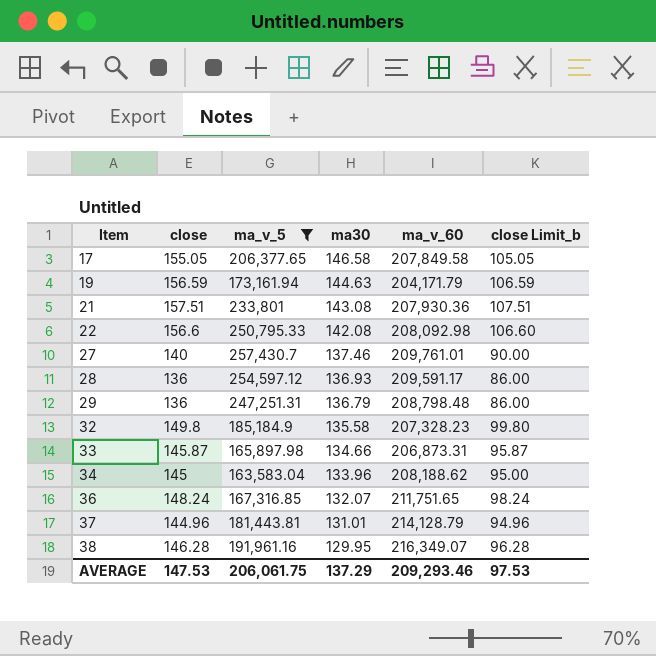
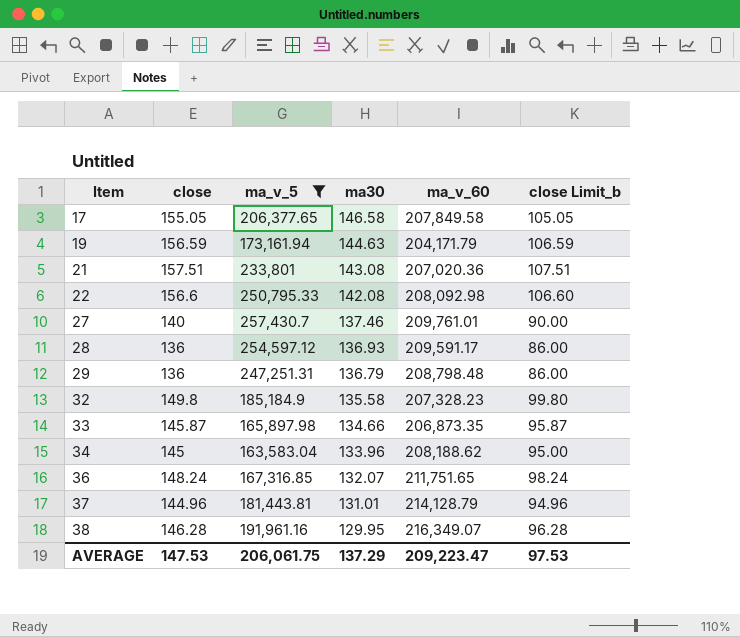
21 | ma_v_60: 207,930.36 -> 207,020.36
33 | ma_v_60: 206,873.31 -> 206,873.35
AVERAGE | ma_v_60: 209,293.46 -> 209,223.47

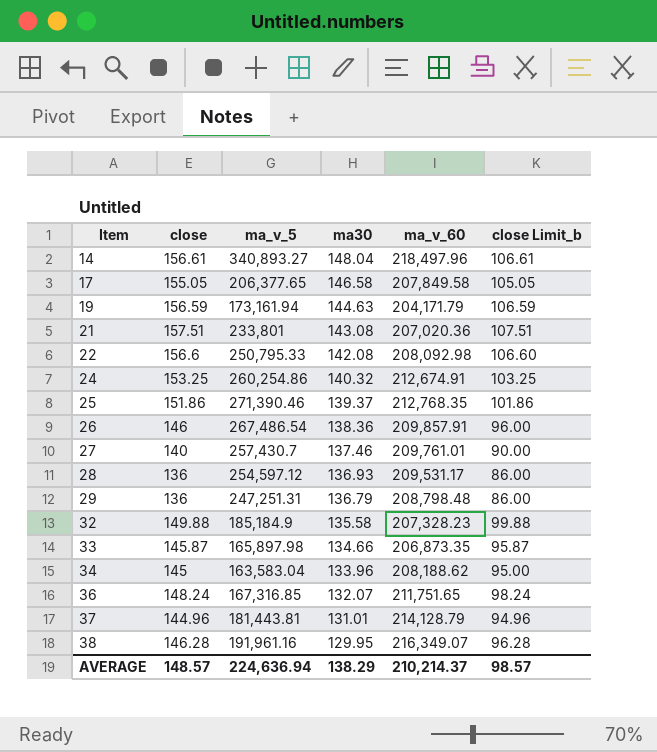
filter: ma_v_5 <= 257,430.7 -> none
28 | ma_v_60: 209,591.17 -> 209,531.17
32 | close: 149.8 -> 149.88
32 | close Limit_b: 99.80 -> 99.88
AVERAGE | close: 147.53 -> 148.57
AVERAGE | ma_v_5: 206,061.75 -> 224,636.94
AVERAGE | ma30: 137.29 -> 138.29
AVERAGE | ma_v_60: 209,223.47 -> 210,214.37
AVERAGE | close Limit_b: 97.53 -> 98.57

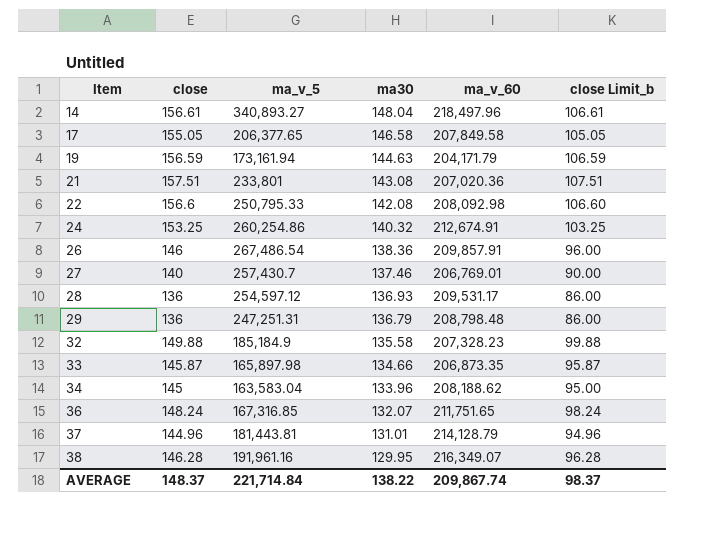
row 25: 151.86 | 271,390.46 | 139.37 | 212,768.35 | 101.86 -> none
27 | ma_v_60: 209,761.01 -> 206,769.01
AVERAGE | close: 148.57 -> 148.37
AVERAGE | ma_v_5: 224,636.94 -> 221,714.84
AVERAGE | ma30: 138.29 -> 138.22
AVERAGE | ma_v_60: 210,214.37 -> 209,867.74
AVERAGE | close Limit_b: 98.57 -> 98.37

